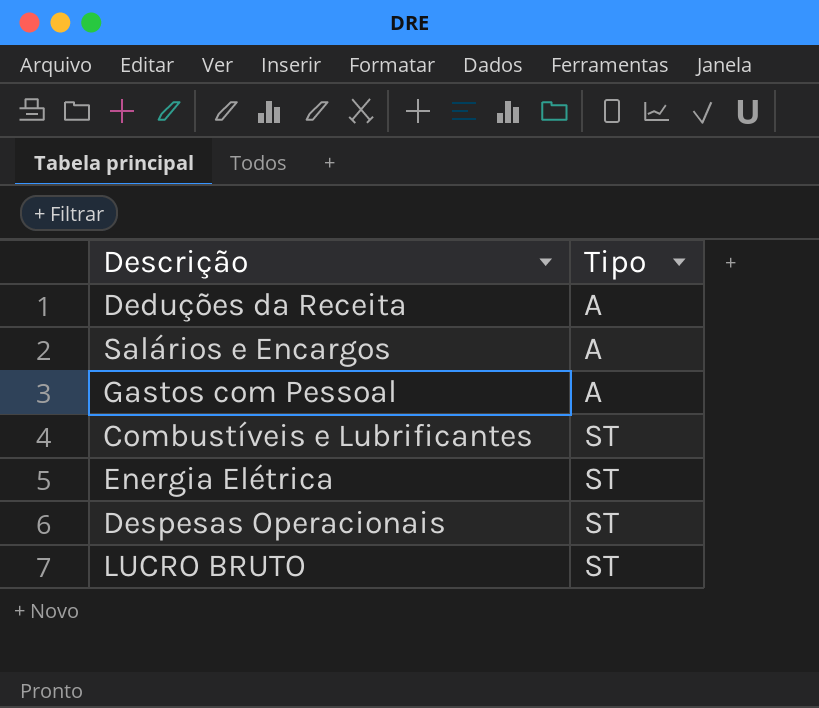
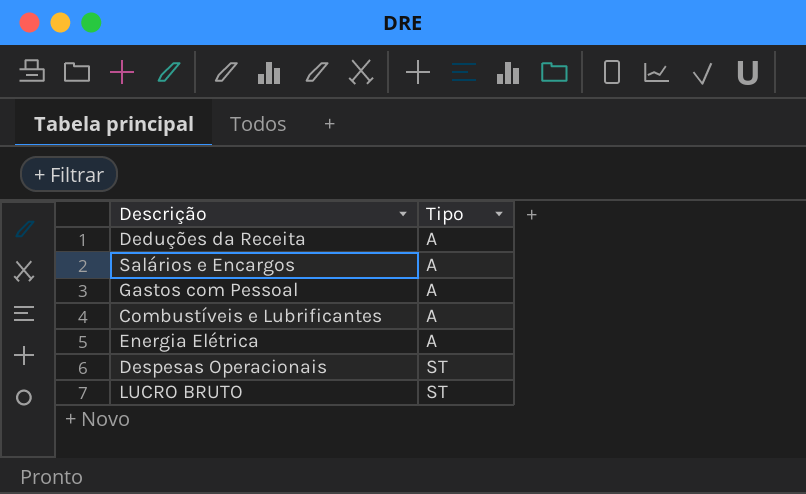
Combustíveis e Lubrificantes | Tipo: ST -> A
Energia Elétrica | Tipo: ST -> A

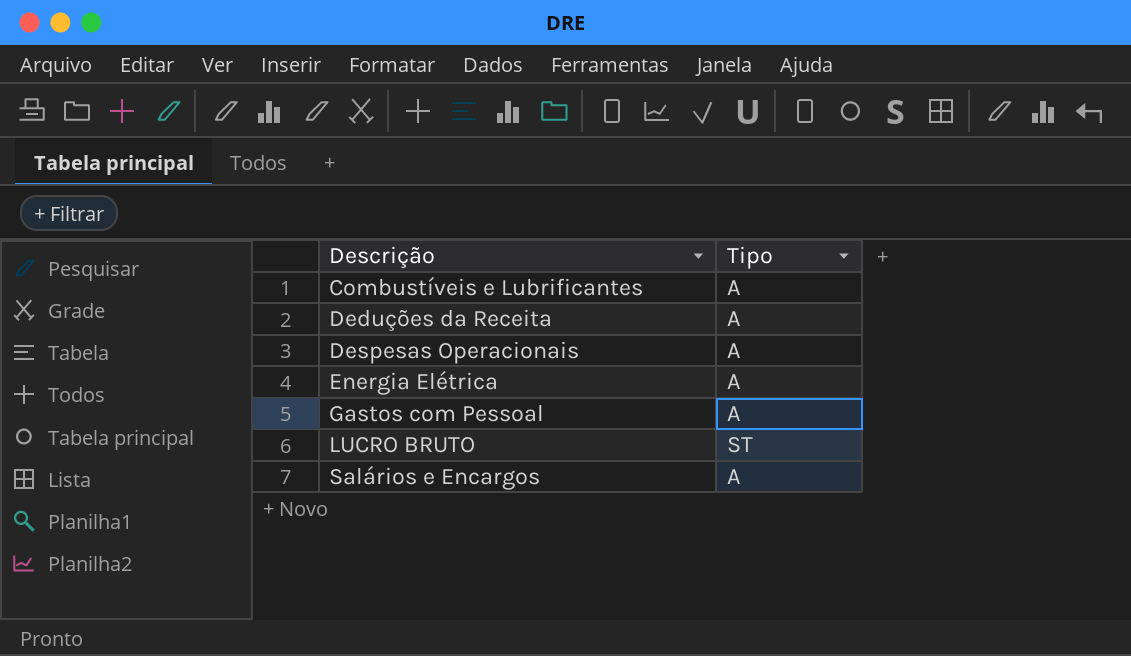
row order: Tipo ascending -> Descrição ascending
Despesas Operacionais | Tipo: ST -> A

